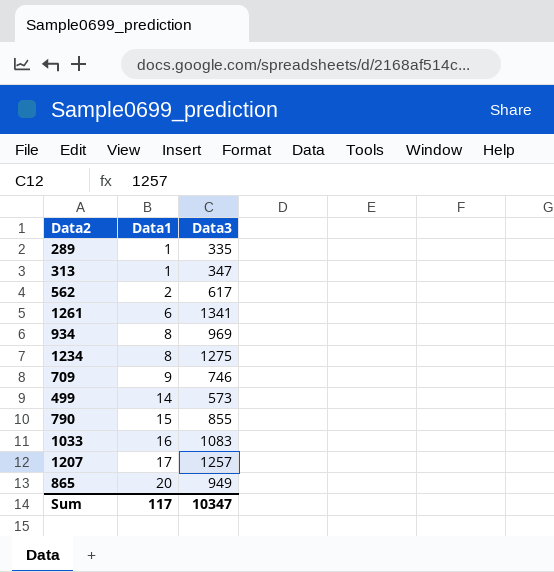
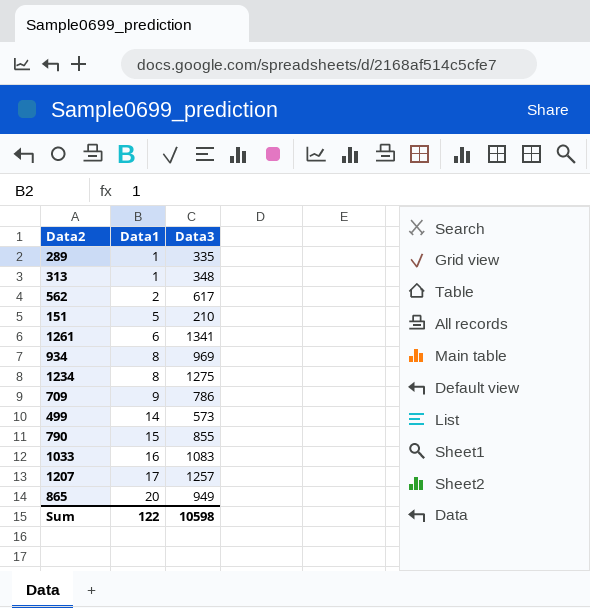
313 | Data3: 347 -> 348
row 151: none -> 5 | 210
709 | Data3: 746 -> 786
Sum | Data1: 117 -> 122
Sum | Data3: 10347 -> 10598

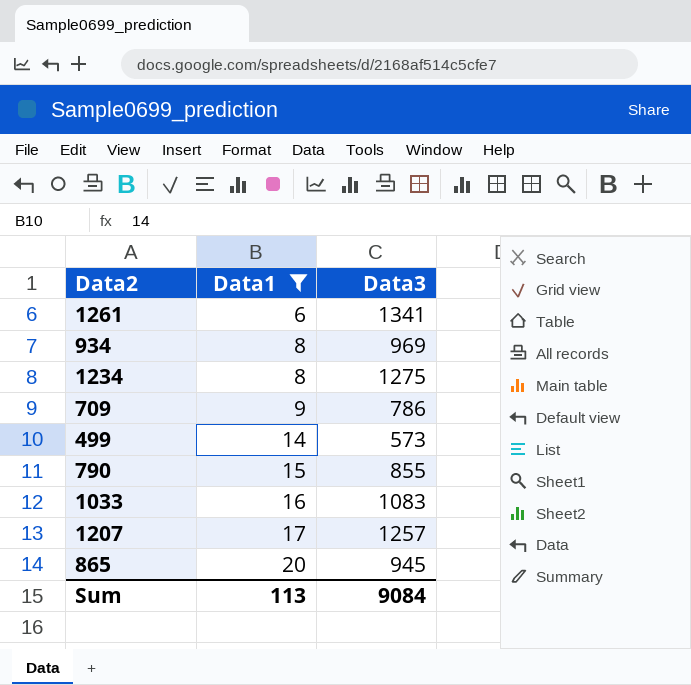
filter: none -> Data1 >= 6
865 | Data3: 949 -> 945
Sum | Data1: 122 -> 113
Sum | Data3: 10598 -> 9084

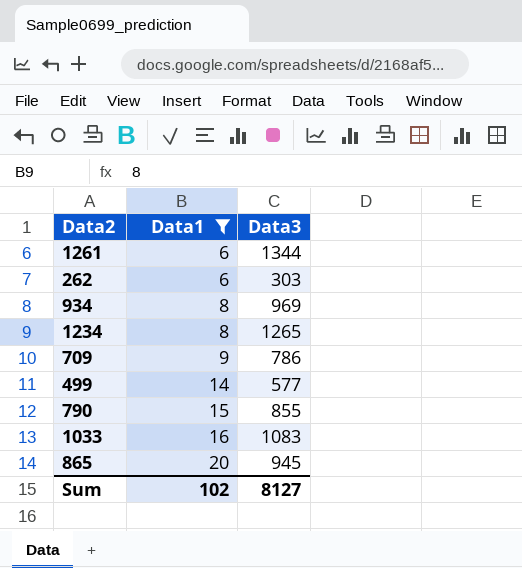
row 1207: 17 | 1257 -> none
1261 | Data3: 1341 -> 1344
row 262: none -> 6 | 303
1234 | Data3: 1275 -> 1265
499 | Data3: 573 -> 577
Sum | Data1: 113 -> 102
Sum | Data3: 9084 -> 8127

